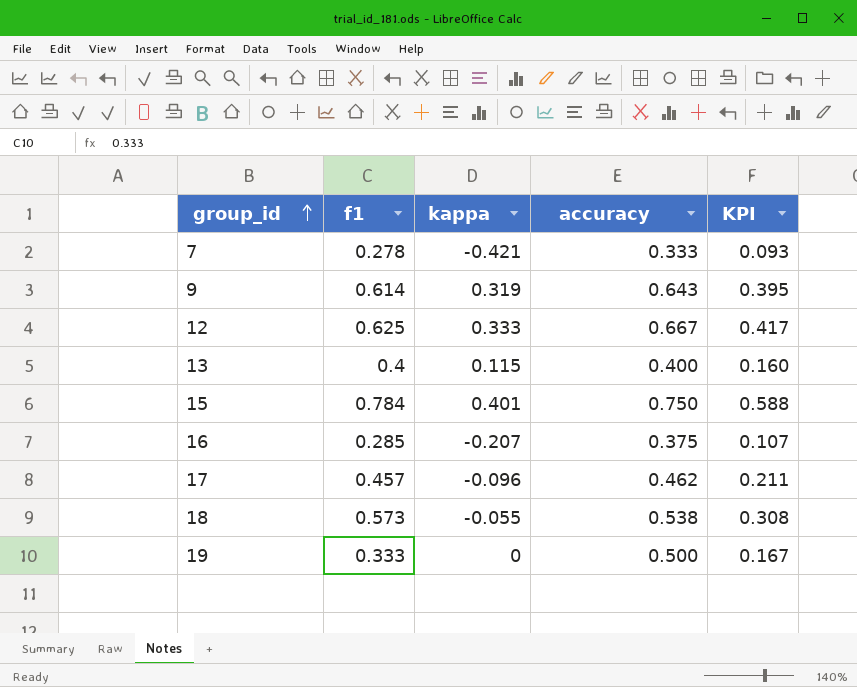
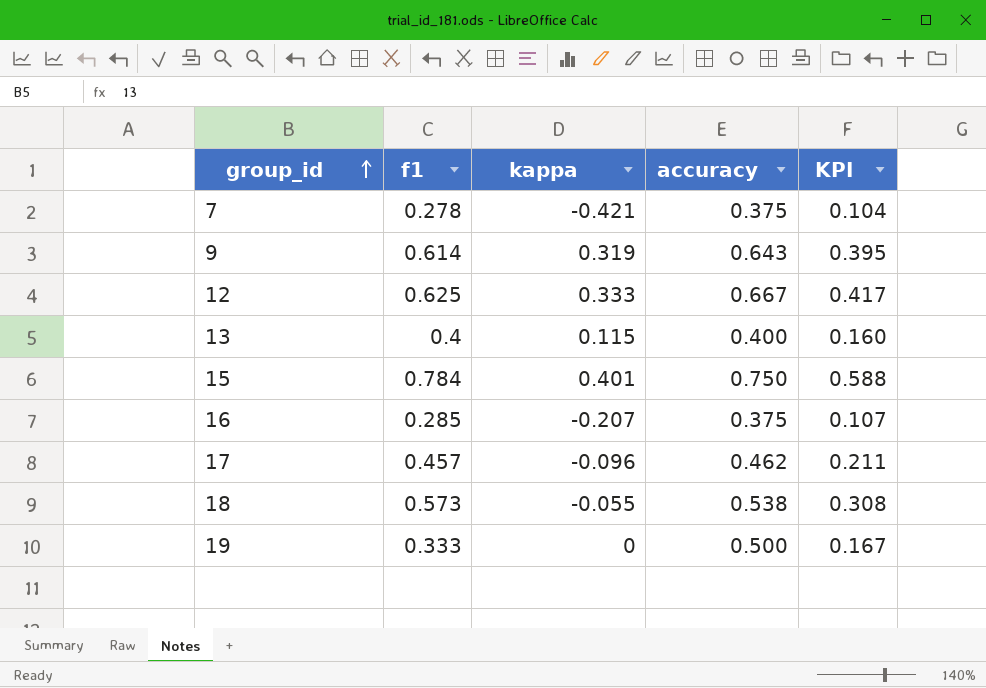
7 | accuracy: 0.333 -> 0.375
7 | KPI: 0.093 -> 0.104

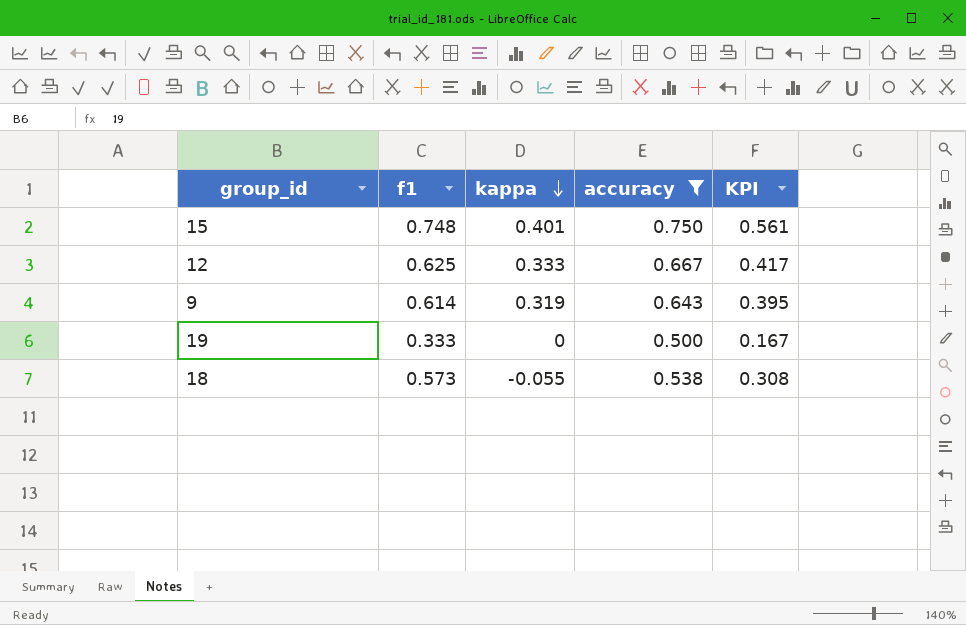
filter: none -> accuracy >= 0.500
row order: group_id ascending -> kappa descending
15 | f1: 0.784 -> 0.748
15 | KPI: 0.588 -> 0.561

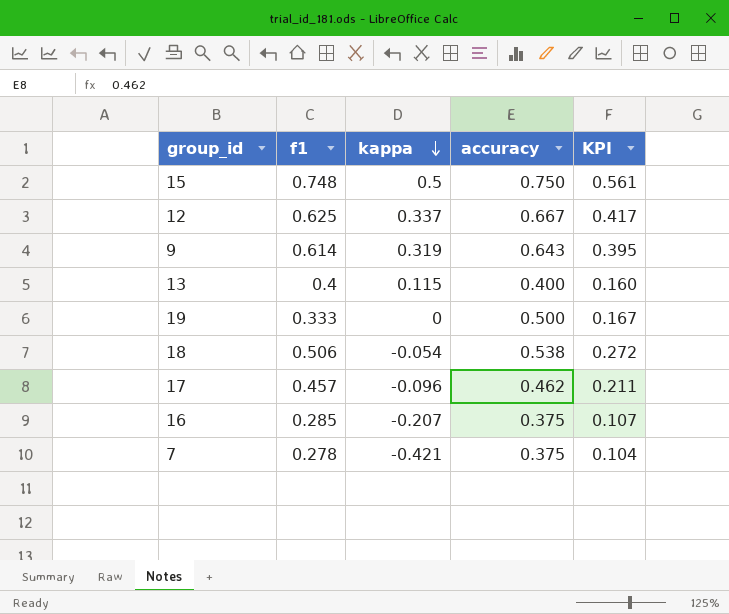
filter: accuracy >= 0.500 -> none
15 | kappa: 0.401 -> 0.5
12 | kappa: 0.333 -> 0.337
18 | f1: 0.573 -> 0.506
18 | kappa: -0.055 -> -0.054
18 | KPI: 0.308 -> 0.272

